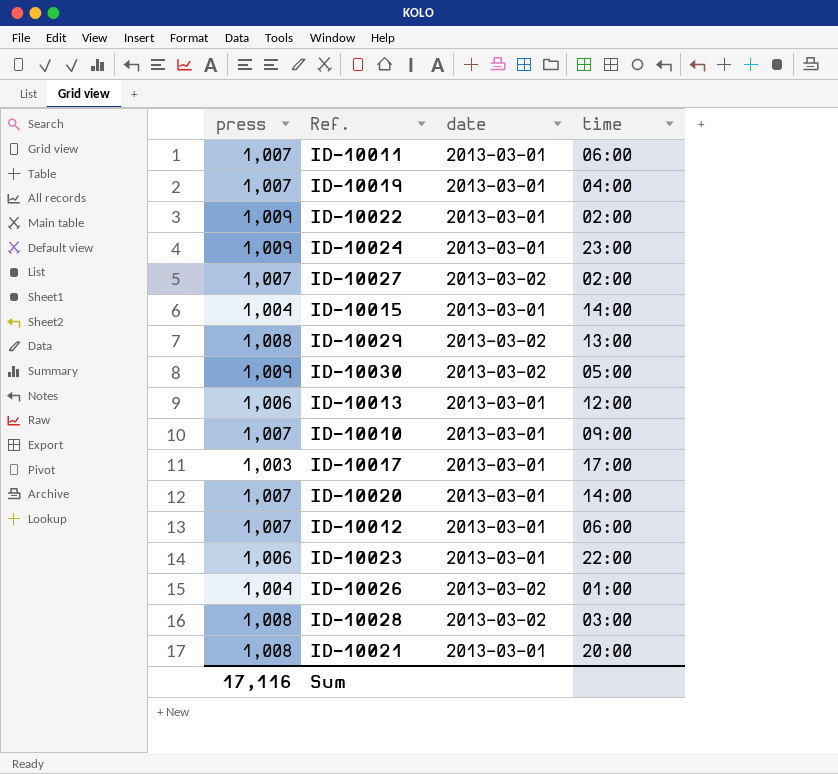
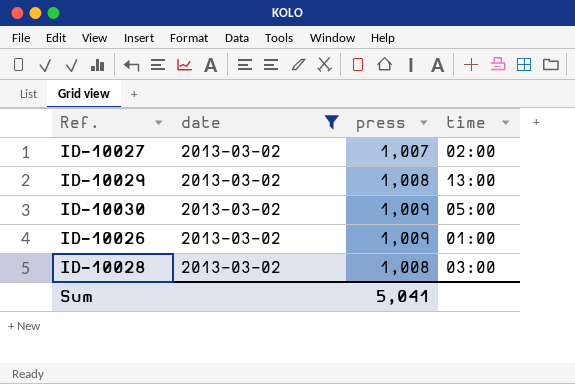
filter: none -> date = 2013-03-02
column press | position: 1 -> 3
ID-10026 | press: 1,004 -> 1,009
Sum | press: 17,116 -> 5,041

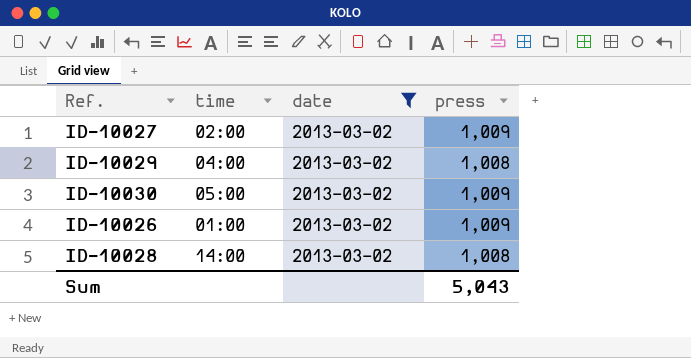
column time | position: 4 -> 2
ID-10027 | press: 1,007 -> 1,009
ID-10029 | time: 13:00 -> 04:00
ID-10028 | time: 03:00 -> 14:00
Sum | press: 5,041 -> 5,043

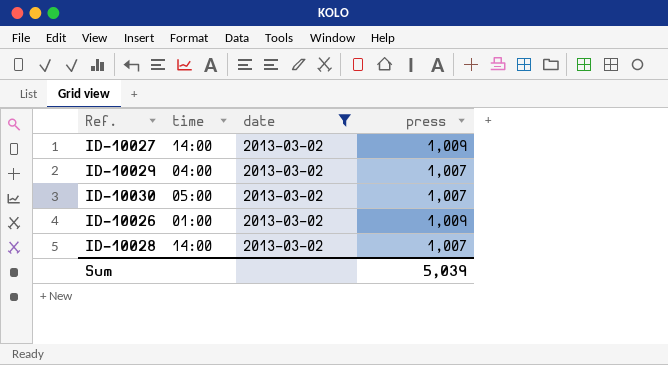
ID-10027 | time: 02:00 -> 14:00
ID-10029 | press: 1,008 -> 1,007
ID-10030 | press: 1,009 -> 1,007
ID-10028 | press: 1,008 -> 1,007
Sum | press: 5,043 -> 5,039

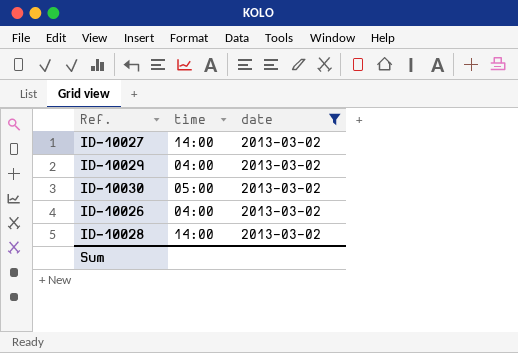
column press | position: 4 -> none
ID-10026 | time: 01:00 -> 04:00

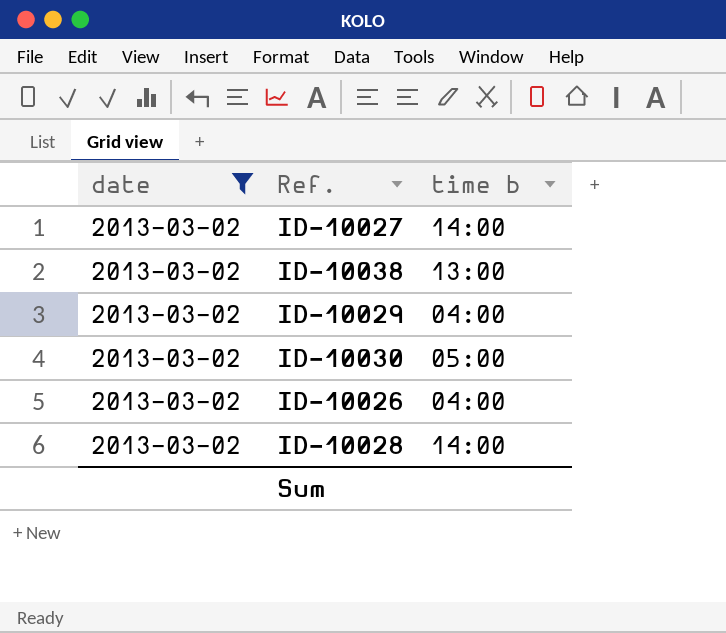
column date | position: 3 -> 1
column name: time -> time b
row ID-10038: none -> 2013-03-02 | 13:00

